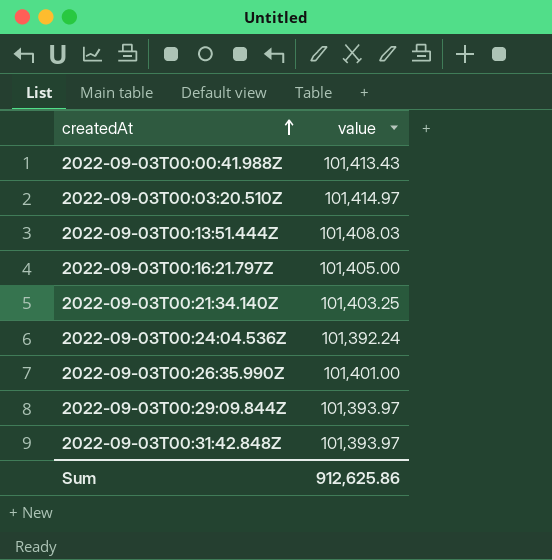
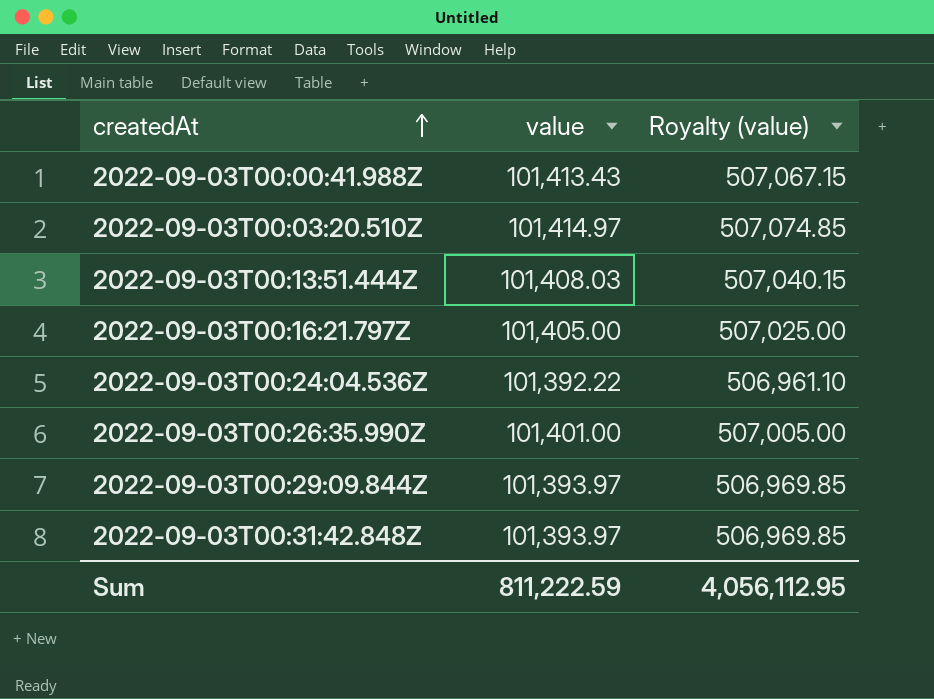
column Royalty (value) | formula: none -> [value] * 5
row 2022-09-03T00:21:34.140Z: 101,403.25 -> none
2022-09-03T00:24:04.536Z | value: 101,392.24 -> 101,392.22
Sum | value: 912,625.86 -> 811,222.59

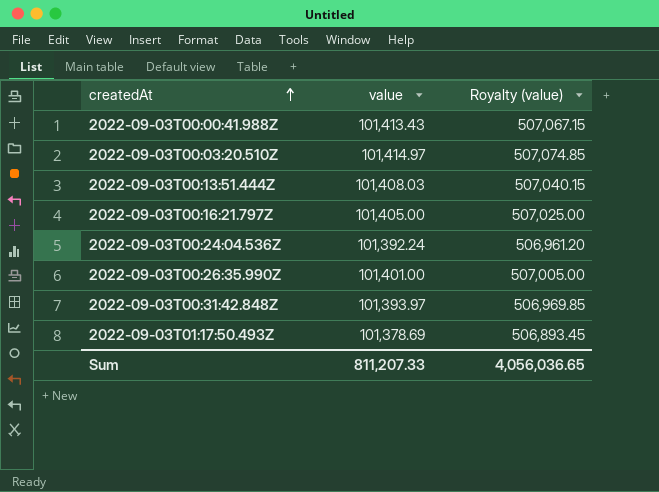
row 2022-09-03T00:29:09.844Z: 101,393.97 | 506,969.85 -> none
2022-09-03T00:24:04.536Z | value: 101,392.22 -> 101,392.24
2022-09-03T00:24:04.536Z | Royalty (value): 506,961.10 -> 506,961.20
row 2022-09-03T01:17:50.493Z: none -> 101,378.69 | 506,893.45
Sum | value: 811,222.59 -> 811,207.33
Sum | Royalty (value): 4,056,112.95 -> 4,056,036.65

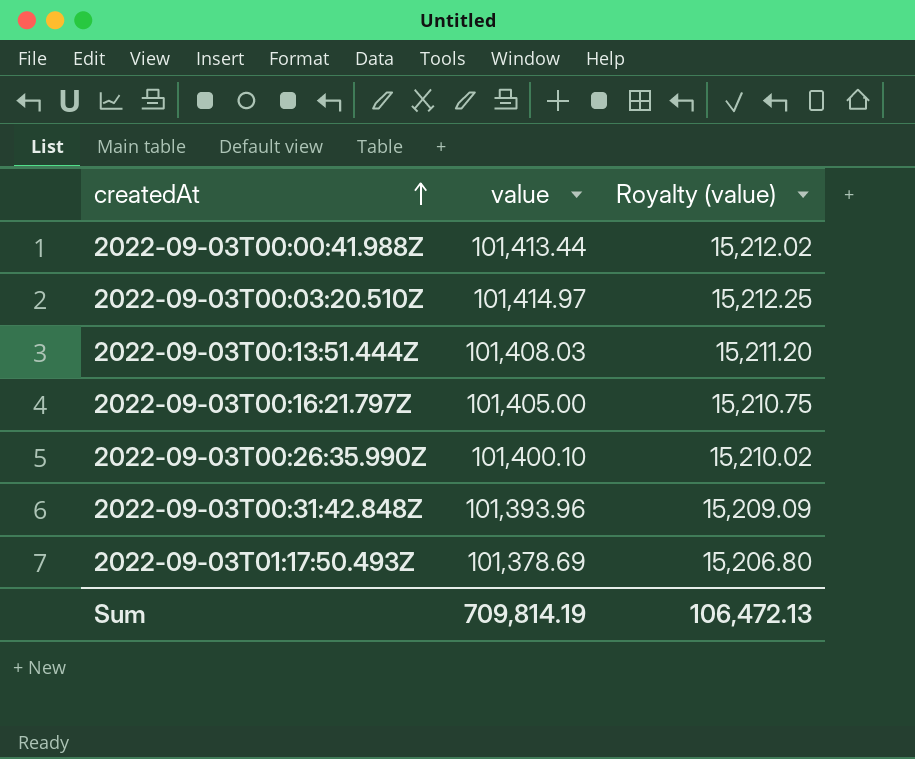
column Royalty (value) | formula: [value] * 5 -> [value] * 0.15
row 2022-09-03T00:24:04.536Z: 101,392.24 | 506,961.20 -> none
2022-09-03T00:00:41.988Z | value: 101,413.43 -> 101,413.44
2022-09-03T00:26:35.990Z | value: 101,401.00 -> 101,400.10
2022-09-03T00:31:42.848Z | value: 101,393.97 -> 101,393.96
Sum | value: 811,207.33 -> 709,814.19
Sum | Royalty (value): 4,056,036.65 -> 106,472.13

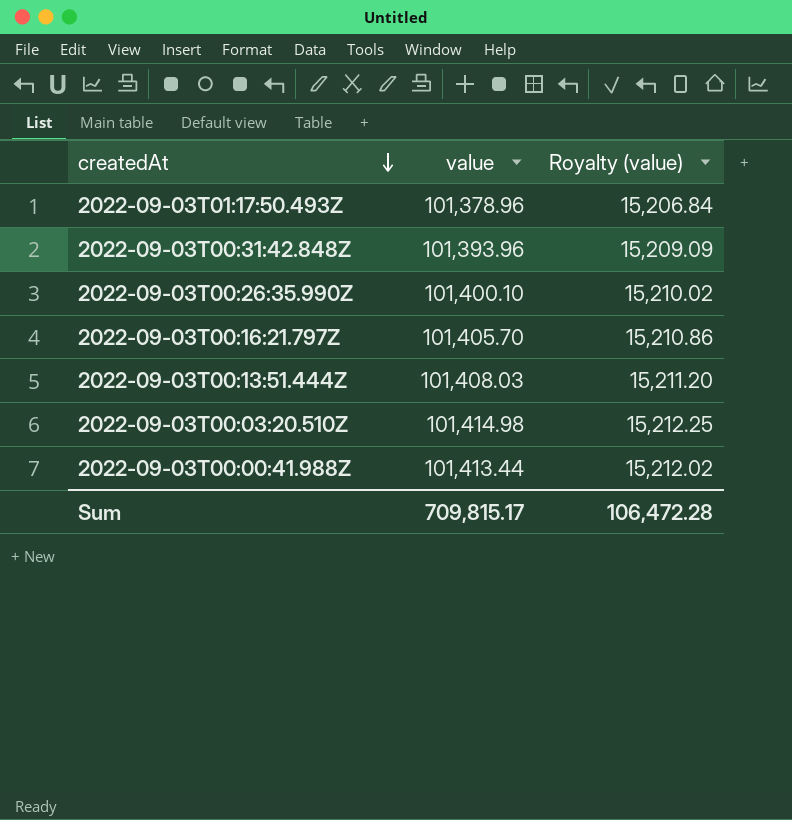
row order: createdAt ascending -> createdAt descending
2022-09-03T01:17:50.493Z | value: 101,378.69 -> 101,378.96
2022-09-03T01:17:50.493Z | Royalty (value): 15,206.80 -> 15,206.84
2022-09-03T00:16:21.797Z | value: 101,405.00 -> 101,405.70
2022-09-03T00:16:21.797Z | Royalty (value): 15,210.75 -> 15,210.86
2022-09-03T00:03:20.510Z | value: 101,414.97 -> 101,414.98
Sum | value: 709,814.19 -> 709,815.17
Sum | Royalty (value): 106,472.13 -> 106,472.28

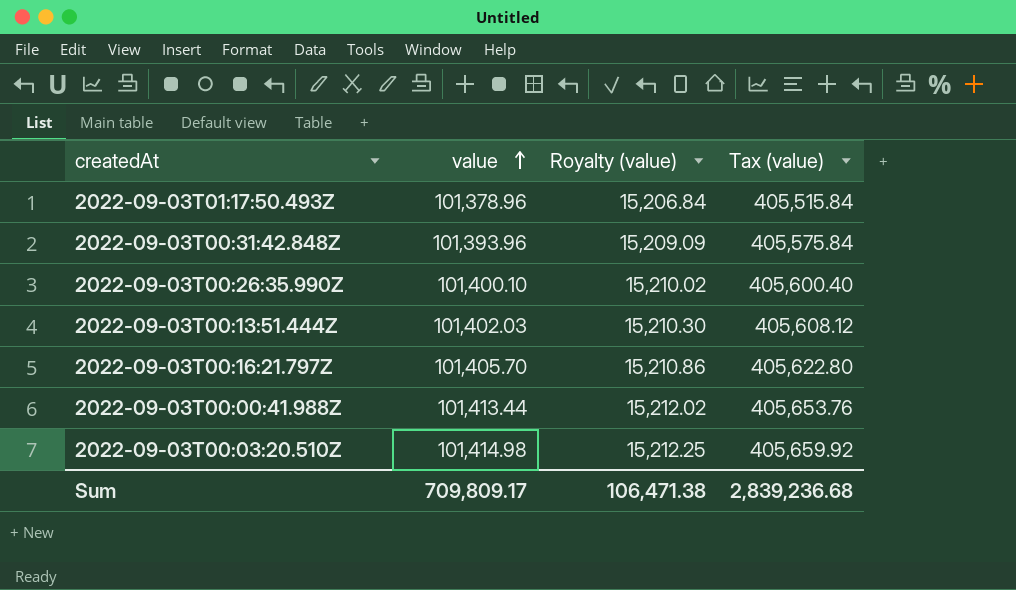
row order: createdAt descending -> value ascending
column Tax (value) | formula: none -> [value] * 4
2022-09-03T00:13:51.444Z | value: 101,408.03 -> 101,402.03
2022-09-03T00:13:51.444Z | Royalty (value): 15,211.20 -> 15,210.30
Sum | value: 709,815.17 -> 709,809.17
Sum | Royalty (value): 106,472.28 -> 106,471.38

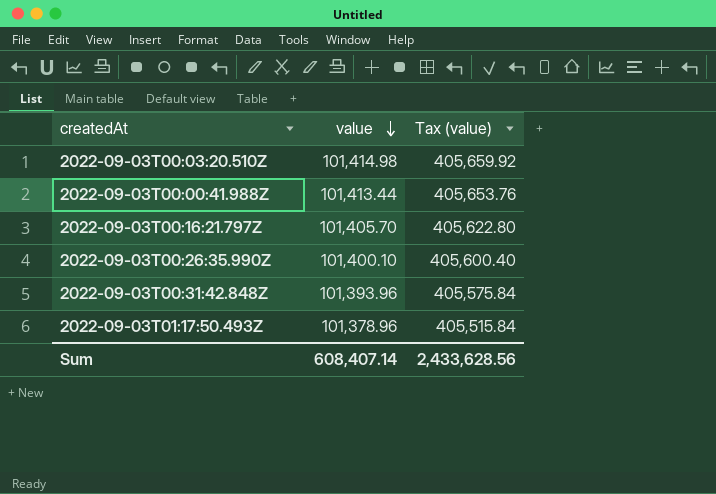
row order: value ascending -> value descending
column Royalty (value) | formula: [value] * 0.15 -> none
row 2022-09-03T00:13:51.444Z: 101,402.03 | 15,210.30 | 405,608.12 -> none
Sum | value: 709,809.17 -> 608,407.14
Sum | Tax (value): 2,839,236.68 -> 2,433,628.56

